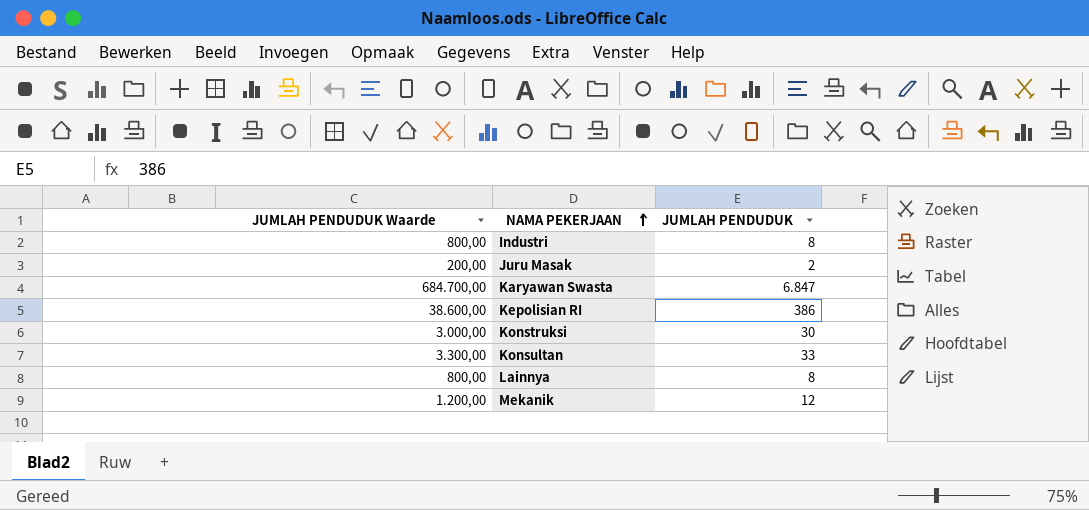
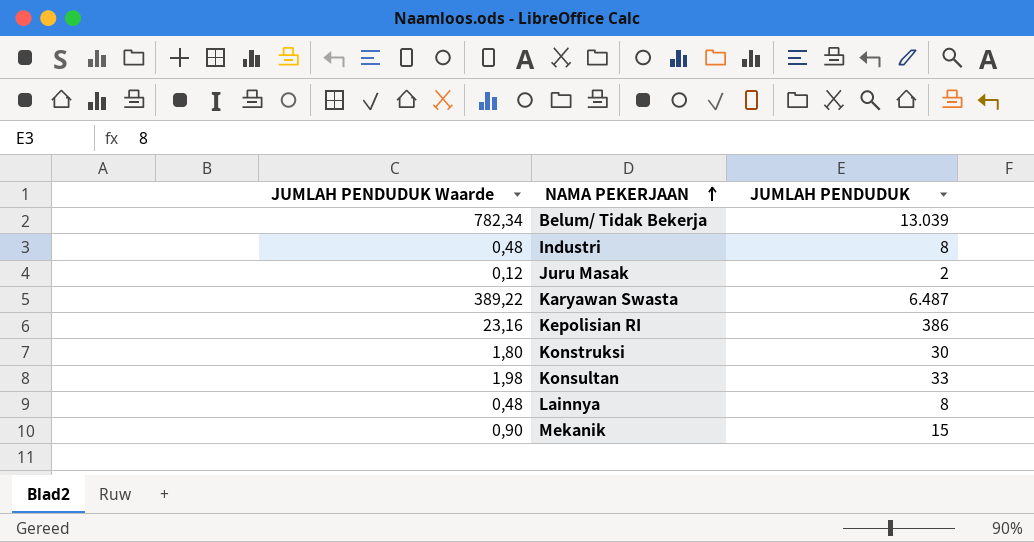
column JUMLAH PENDUDUK Waarde | formula: [JUMLAH PENDUDUK] * 100 -> [JUMLAH PENDUDUK] * 0,06
row Belum/ Tidak Bekerja: none -> 782,34 | 13.039
Karyawan Swasta | JUMLAH PENDUDUK: 6.847 -> 6.487
Mekanik | JUMLAH PENDUDUK: 12 -> 15

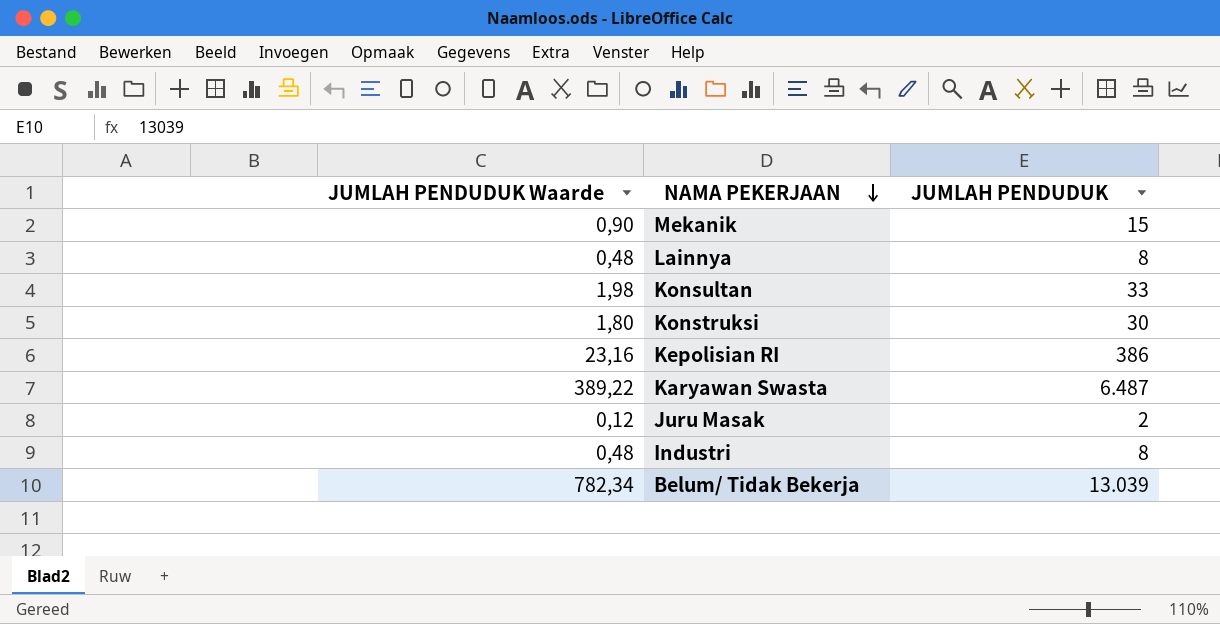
row order: NAMA PEKERJAAN ascending -> NAMA PEKERJAAN descending

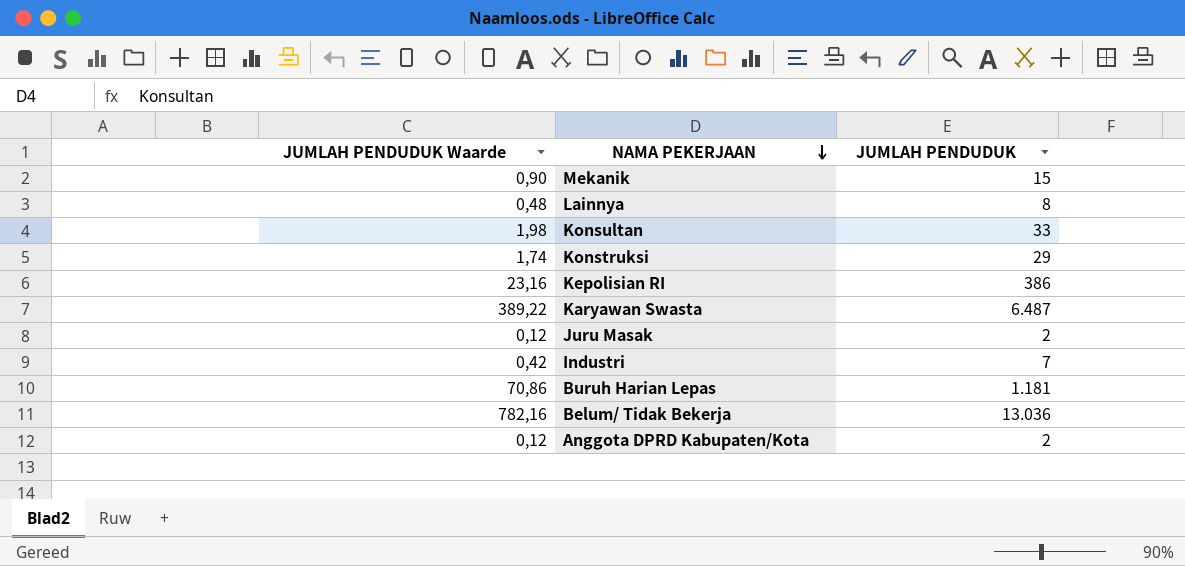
Konstruksi | JUMLAH PENDUDUK Waarde: 1,80 -> 1,74
Konstruksi | JUMLAH PENDUDUK: 30 -> 29
Industri | JUMLAH PENDUDUK Waarde: 0,48 -> 0,42
Industri | JUMLAH PENDUDUK: 8 -> 7
row Buruh Harian Lepas: none -> 70,86 | 1.181
Belum/ Tidak Bekerja | JUMLAH PENDUDUK Waarde: 782,34 -> 782,16
Belum/ Tidak Bekerja | JUMLAH PENDUDUK: 13.039 -> 13.036
row Anggota DPRD Kabupaten/Kota: none -> 0,12 | 2

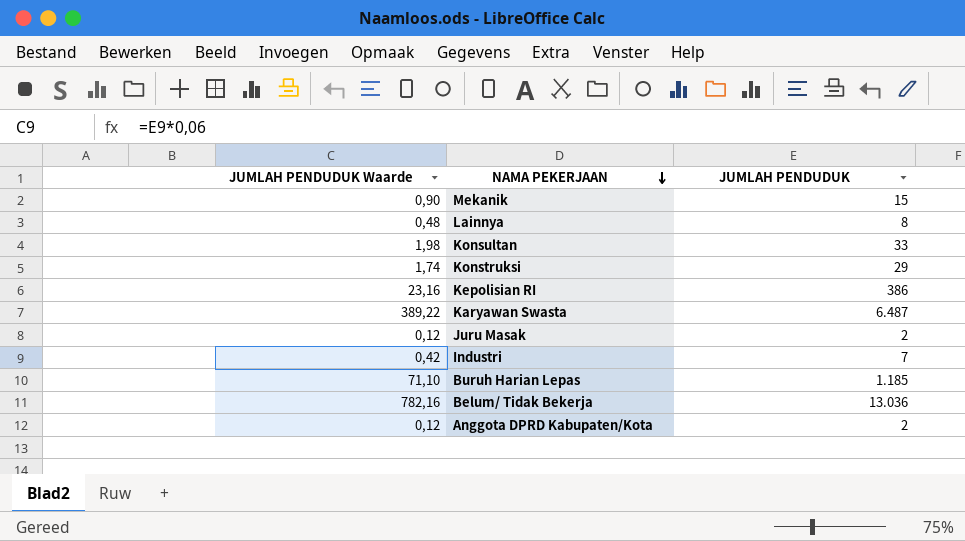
Buruh Harian Lepas | JUMLAH PENDUDUK Waarde: 70,86 -> 71,10
Buruh Harian Lepas | JUMLAH PENDUDUK: 1.181 -> 1.185

